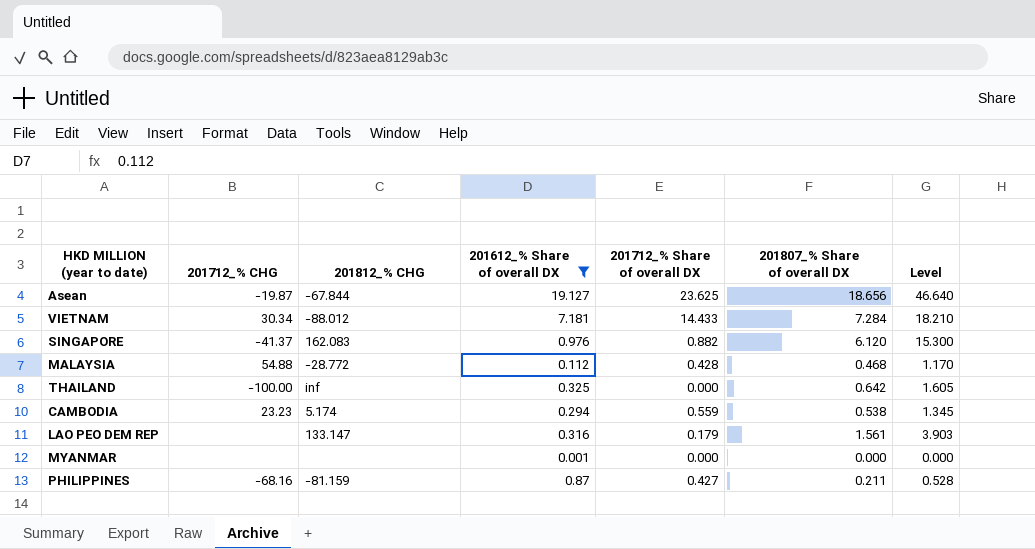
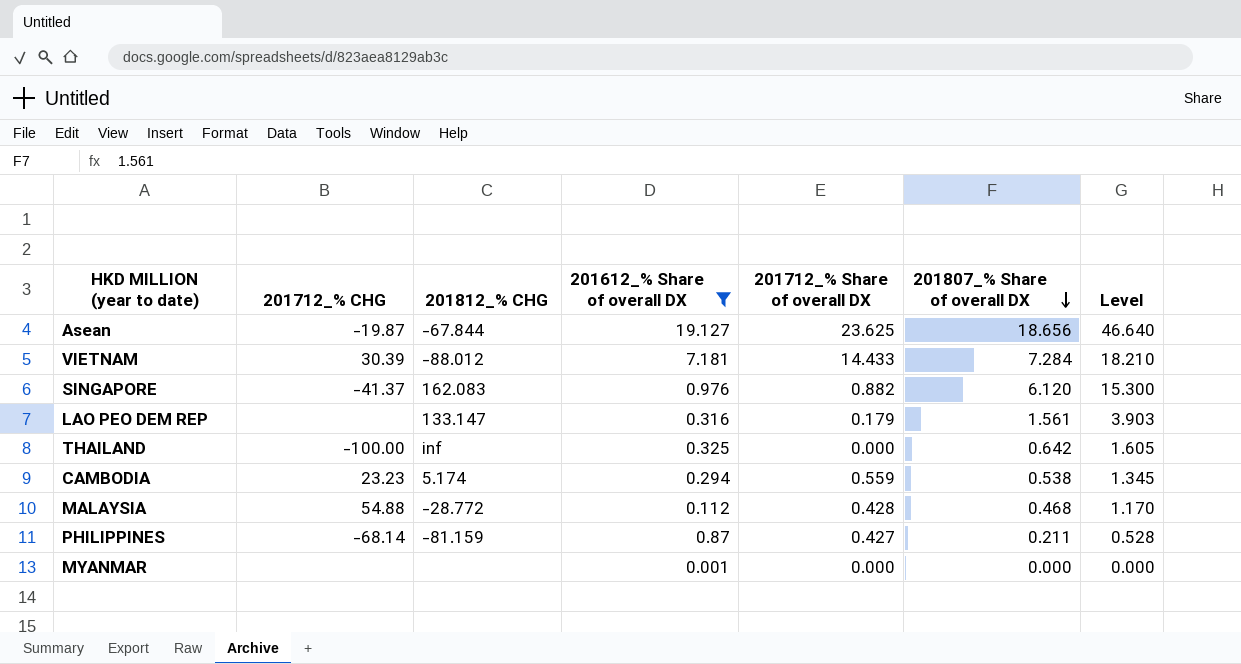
row order: none -> 201807_% Share of overall DX descending
VIETNAM | 201712_% CHG: 30.34 -> 30.39
PHILIPPINES | 201712_% CHG: -68.16 -> -68.14

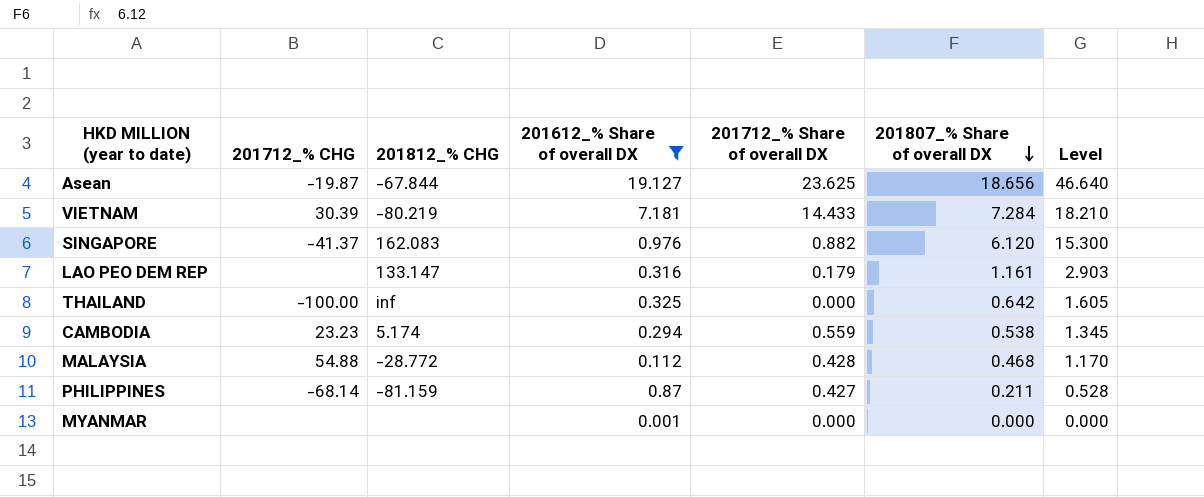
VIETNAM | 201812_% CHG: -88.012 -> -80.219
LAO PEO DEM REP | 201807_% Share of overall DX: 1.561 -> 1.161
LAO PEO DEM REP | Level: 3.903 -> 2.903

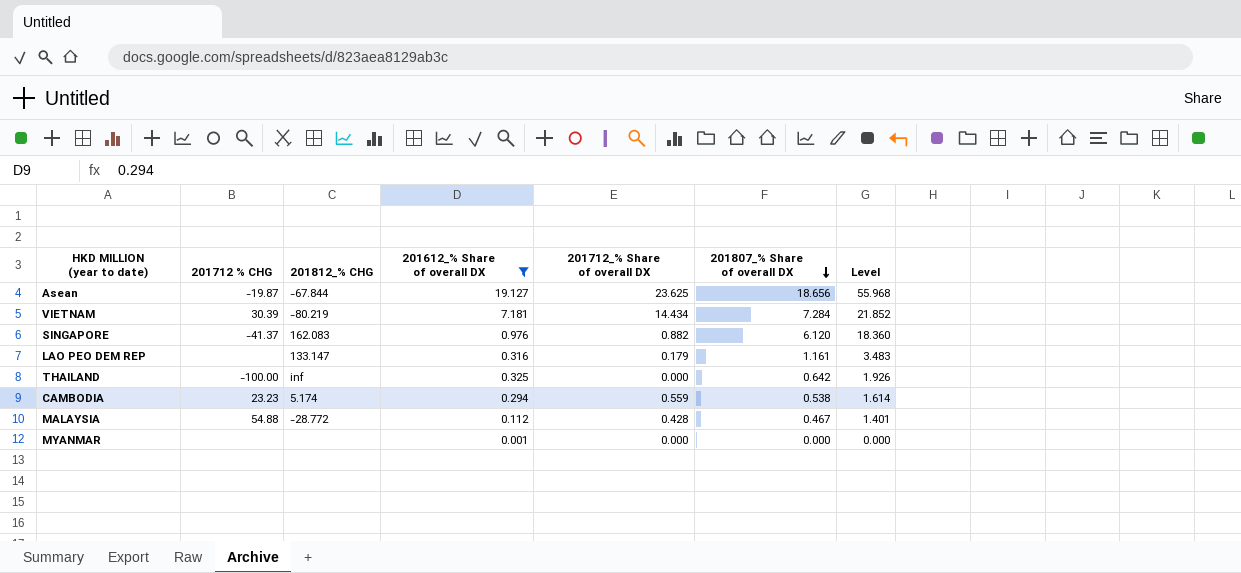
column name: 201712_% CHG -> 201712 % CHG
column Level | formula: [201807_% Share of overall DX] * 2.5 -> [201807_% Share of overall DX] * 3
row PHILIPPINES: -68.14 | -81.159 | 0.87 | 0.427 | 0.211 | 0.528 -> none
VIETNAM | 201712_% Share of overall DX: 14.433 -> 14.434
MALAYSIA | 201807_% Share of overall DX: 0.468 -> 0.467

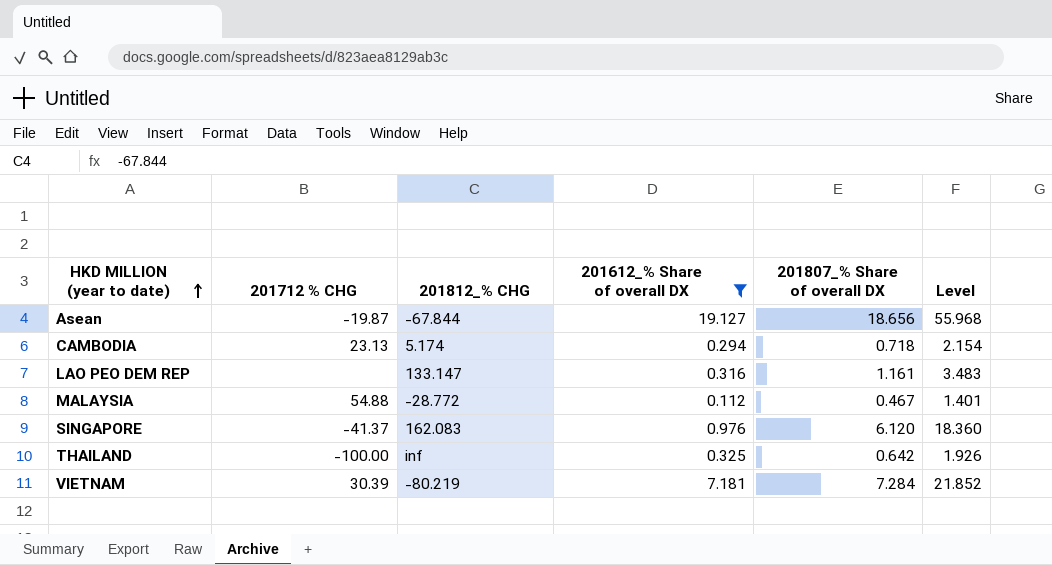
row order: 201807_% Share of overall DX descending -> HKD MILLION (year to date) ascending
column 201712_% Share of overall DX | position: 5 -> none
row MYANMAR: none | none | 0.001 | 0.000 | 0.000 | 0.000 -> none
CAMBODIA | 201712 % CHG: 23.23 -> 23.13
CAMBODIA | 201807_% Share of overall DX: 0.538 -> 0.718
CAMBODIA | Level: 1.614 -> 2.154

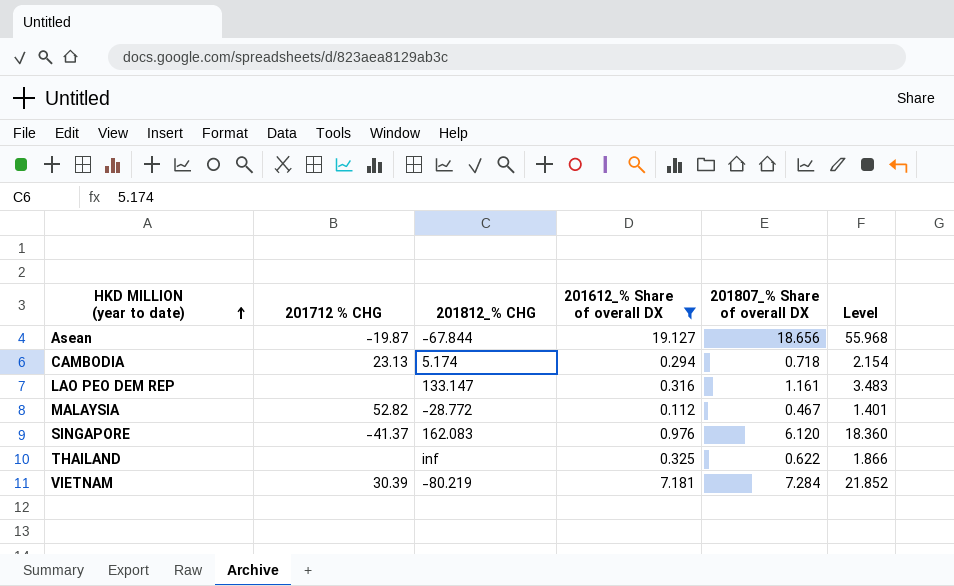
MALAYSIA | 201712 % CHG: 54.88 -> 52.82
THAILAND | 201712 % CHG: -100.00 -> none
THAILAND | 201807_% Share of overall DX: 0.642 -> 0.622
THAILAND | Level: 1.926 -> 1.866

